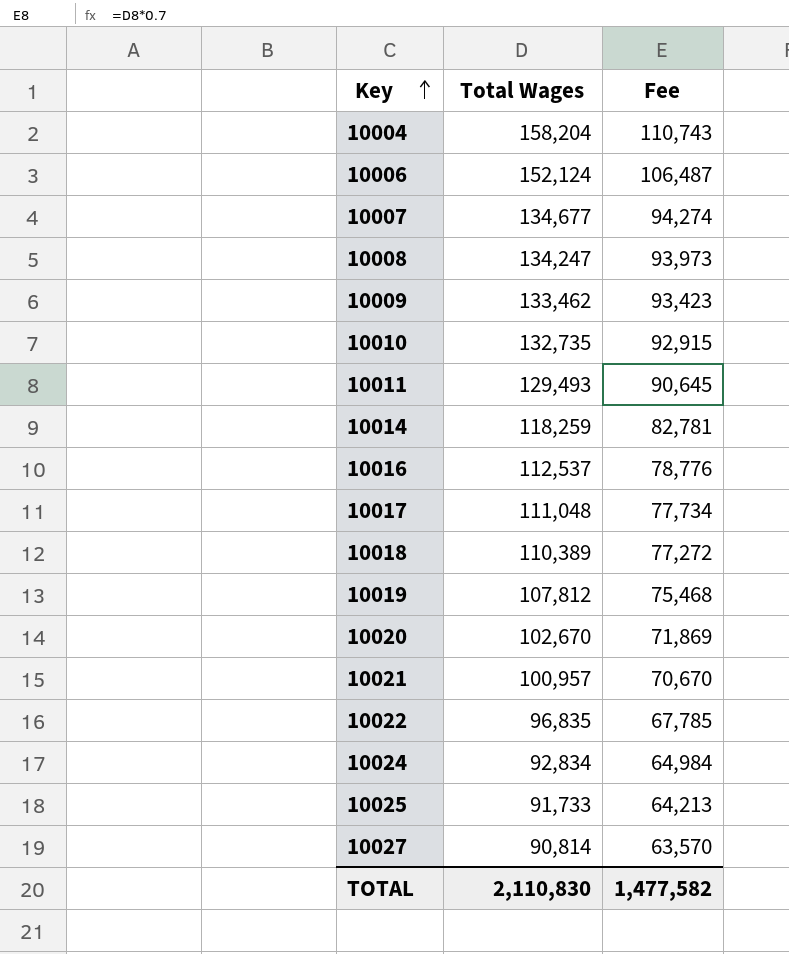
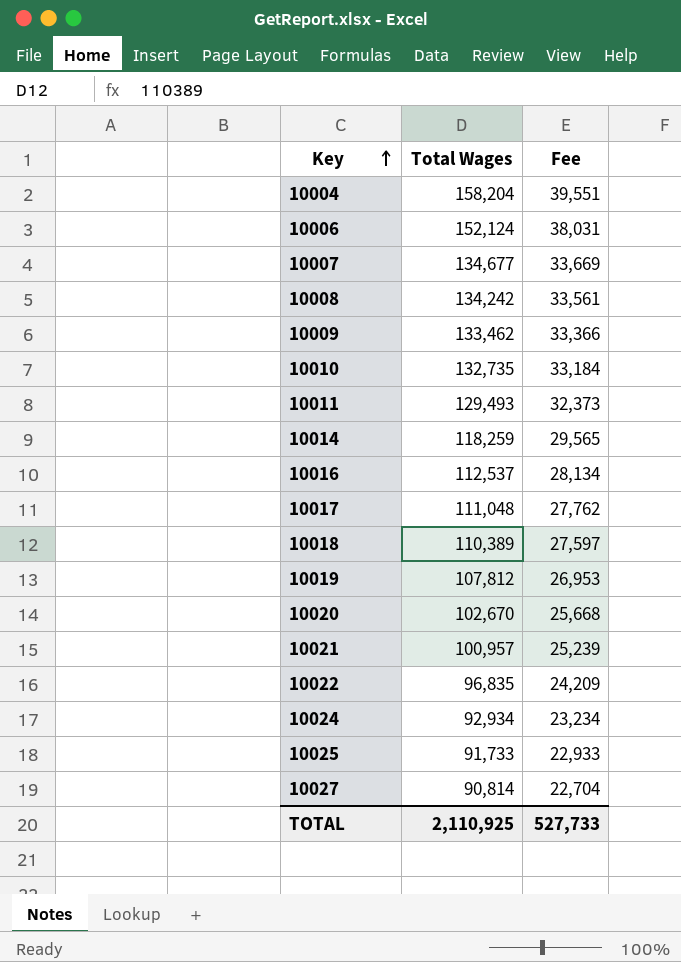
column Fee | formula: [Total Wages] * 0.7 -> [Total Wages] * 0.25
10008 | Total Wages: 134,247 -> 134,242
10024 | Total Wages: 92,834 -> 92,934
TOTAL | Total Wages: 2,110,830 -> 2,110,925
TOTAL | Fee: 1,477,582 -> 527,733

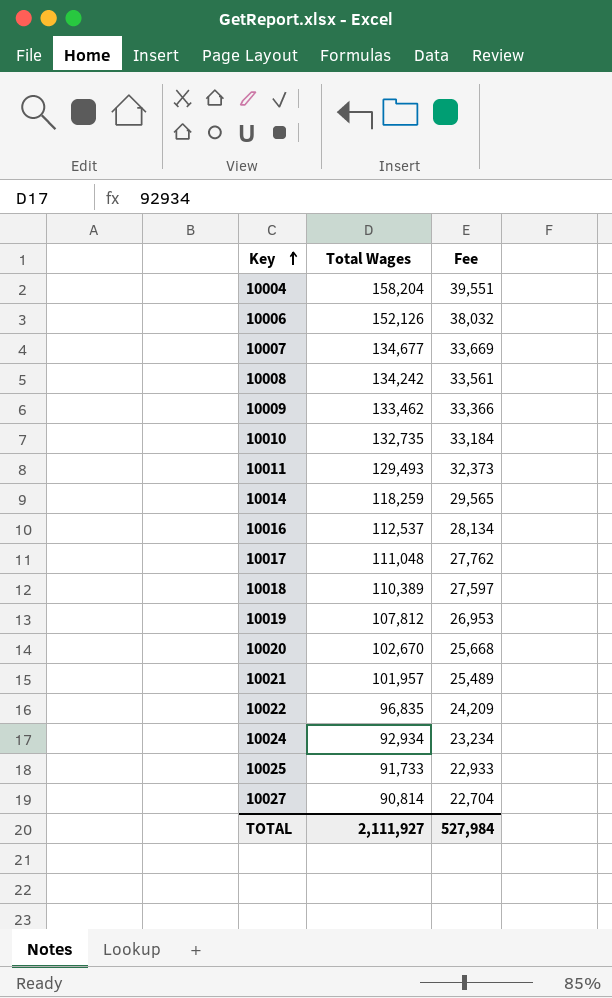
10006 | Total Wages: 152,124 -> 152,126
10006 | Fee: 38,031 -> 38,032
10021 | Total Wages: 100,957 -> 101,957
10021 | Fee: 25,239 -> 25,489
TOTAL | Total Wages: 2,110,925 -> 2,111,927
TOTAL | Fee: 527,733 -> 527,984

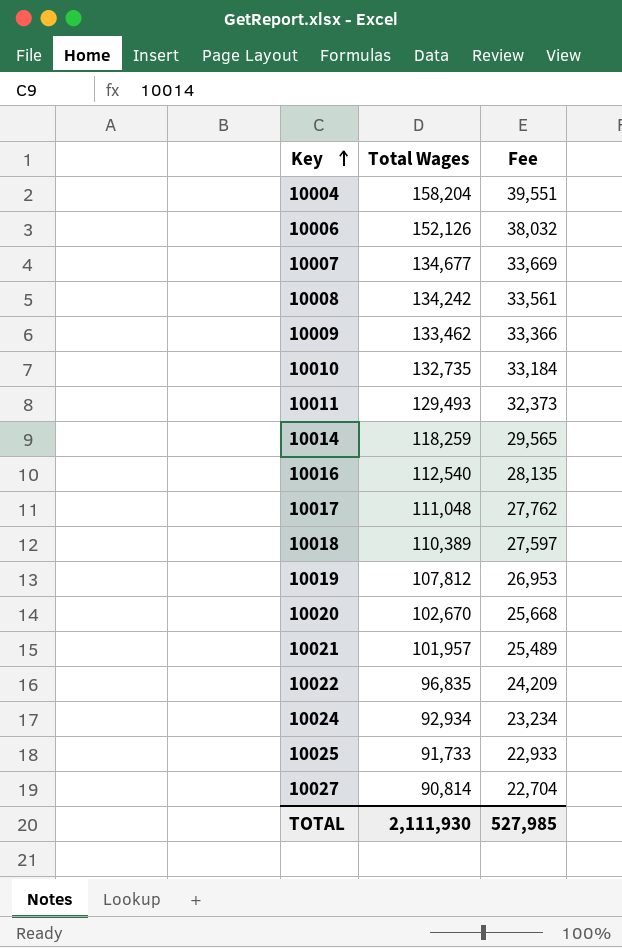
10016 | Total Wages: 112,537 -> 112,540
10016 | Fee: 28,134 -> 28,135
TOTAL | Total Wages: 2,111,927 -> 2,111,930
TOTAL | Fee: 527,984 -> 527,985

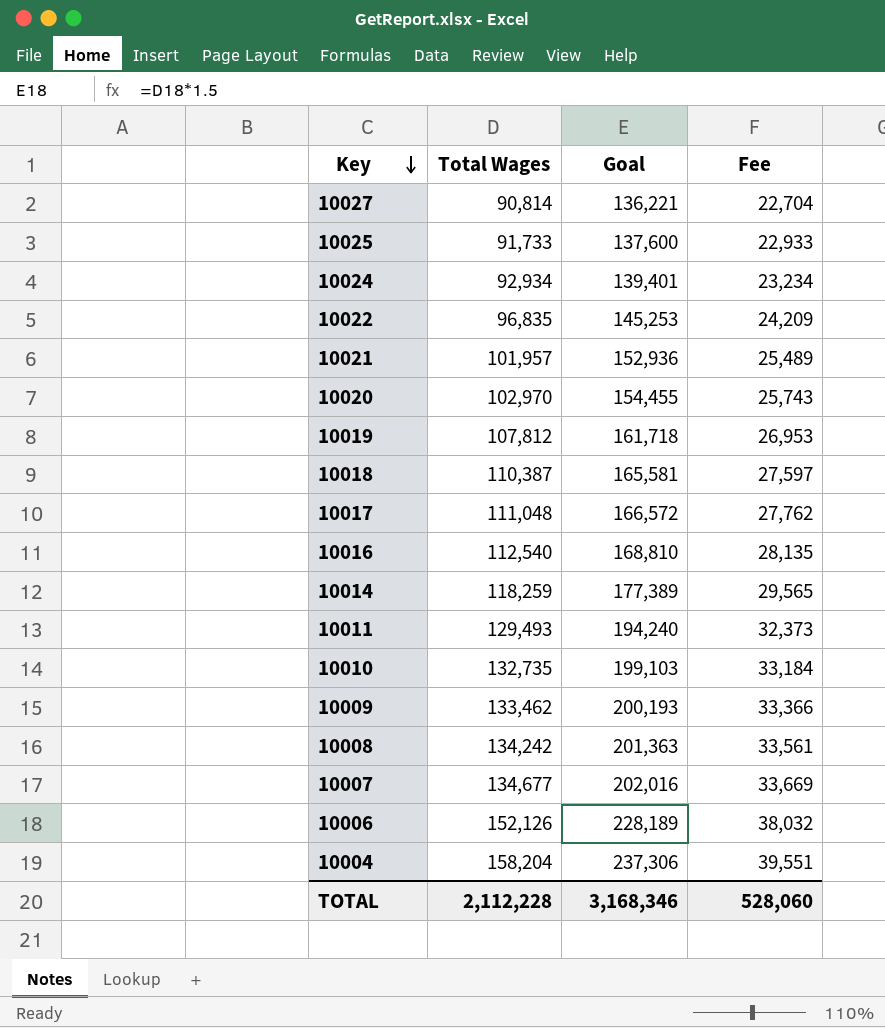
row order: Key ascending -> Key descending
column Goal | formula: none -> [Total Wages] * 1.5
10020 | Total Wages: 102,670 -> 102,970
10020 | Fee: 25,668 -> 25,743
10018 | Total Wages: 110,389 -> 110,387
TOTAL | Total Wages: 2,111,930 -> 2,112,228
TOTAL | Fee: 527,985 -> 528,060

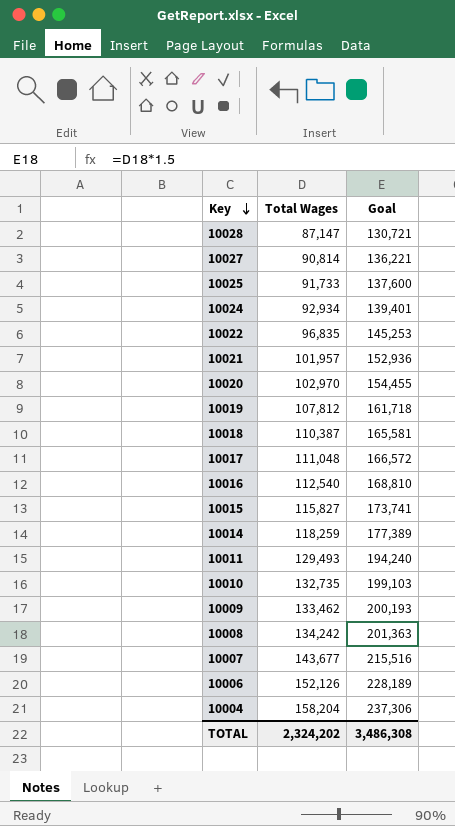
column Fee | formula: [Total Wages] * 0.25 -> none
row 10028: none -> 87,147 | 130,721
row 10015: none -> 115,827 | 173,741
10007 | Total Wages: 134,677 -> 143,677
10007 | Goal: 202,016 -> 215,516
TOTAL | Total Wages: 2,112,228 -> 2,324,202
TOTAL | Goal: 3,168,346 -> 3,486,308

